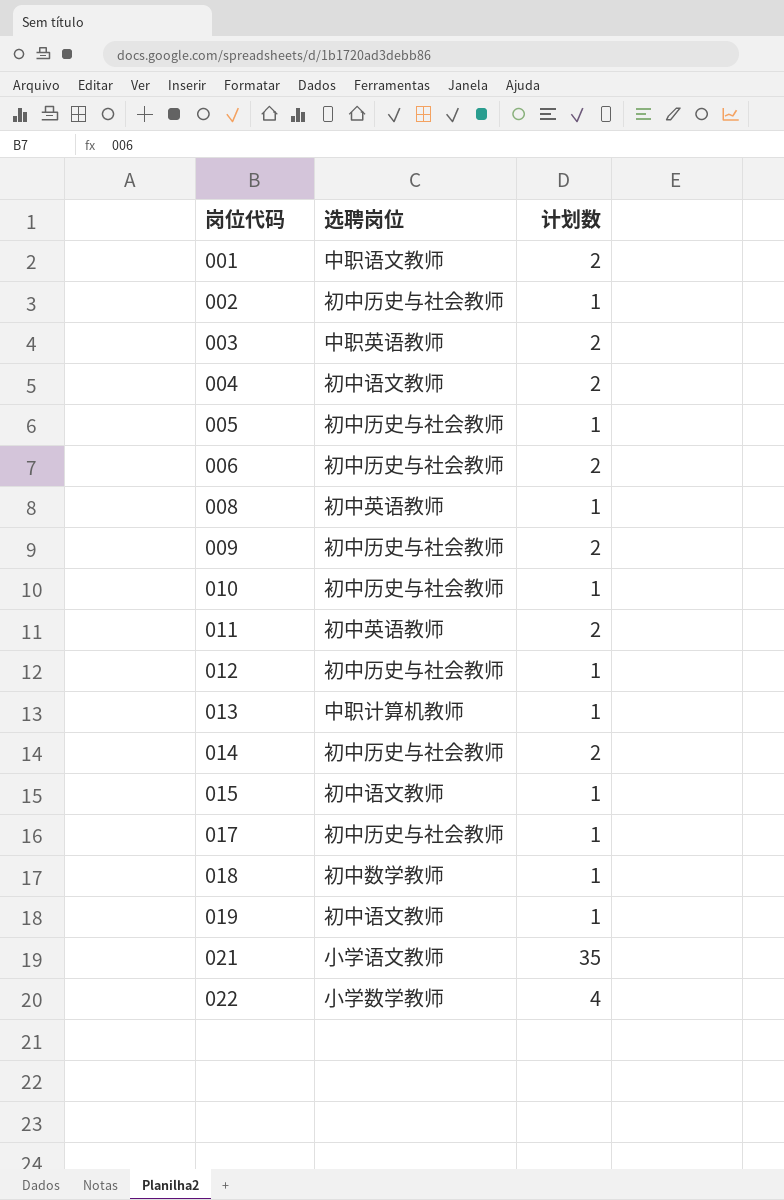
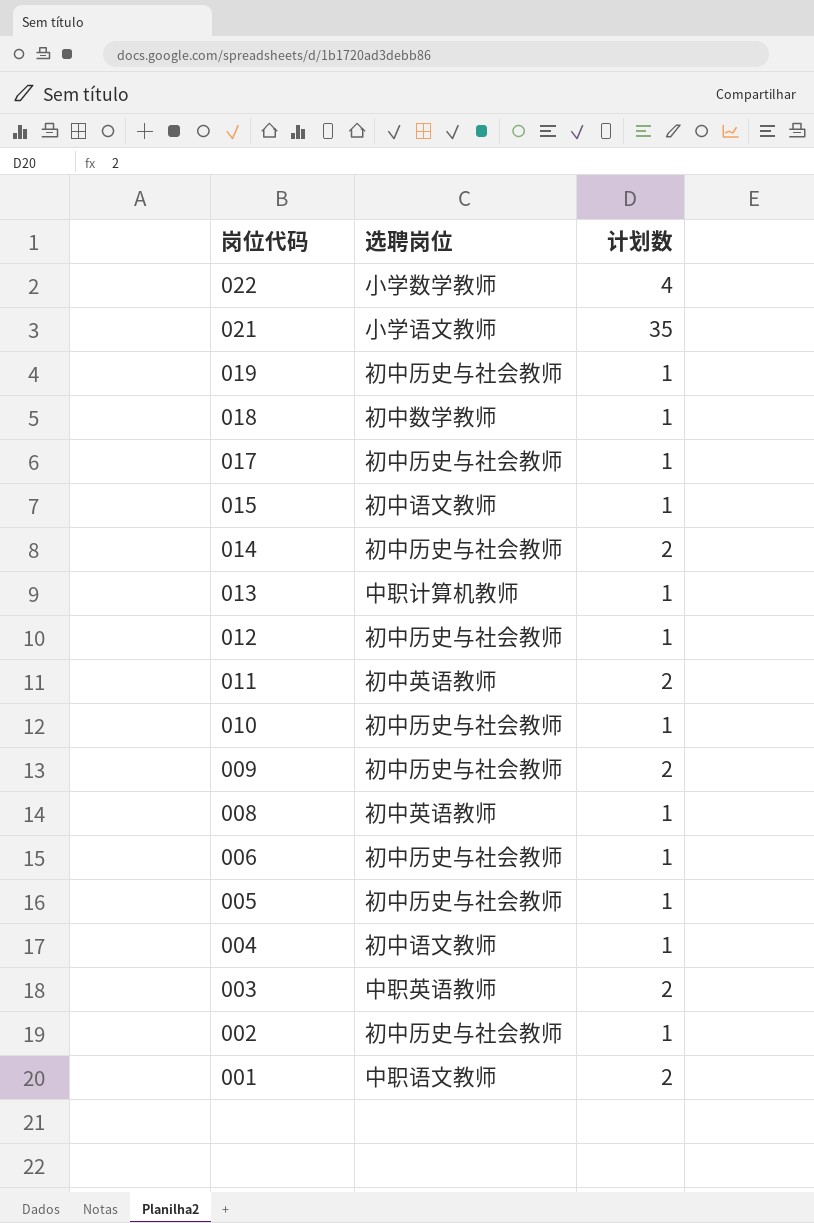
row order: 岗位代码 ascending -> 岗位代码 descending
019 | 选聘岗位: 初中语文教师 -> 初中历史与社会教师
006 | 计划数: 2 -> 1
004 | 计划数: 2 -> 1

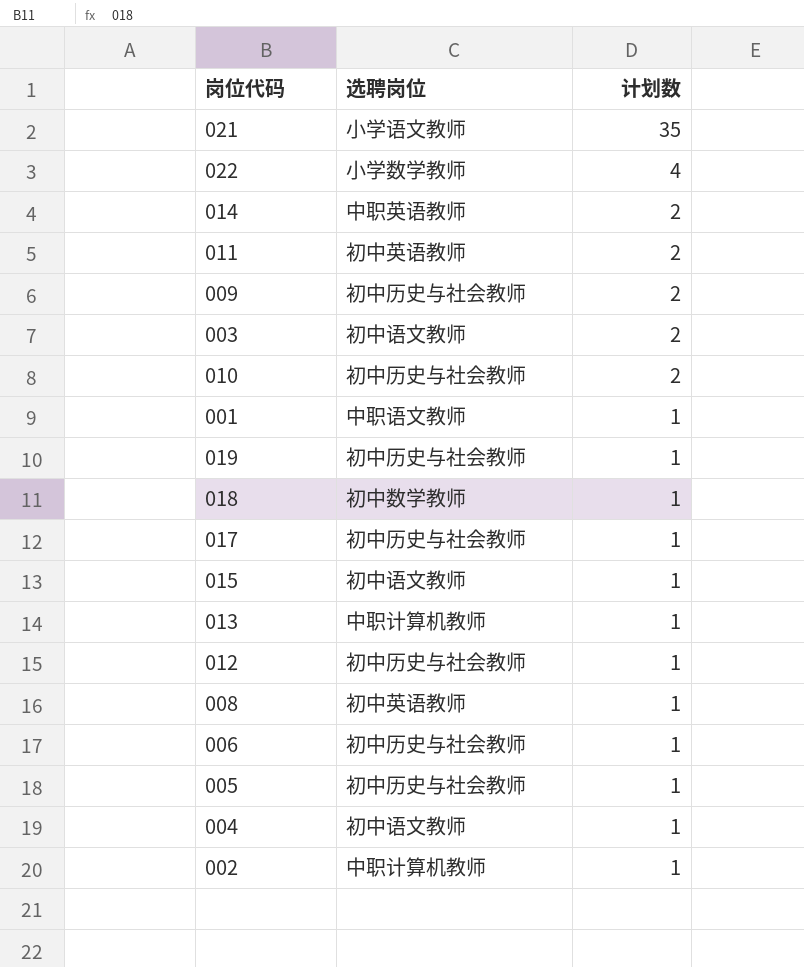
row order: 岗位代码 descending -> 计划数 descending
014 | 选聘岗位: 初中历史与社会教师 -> 中职英语教师
003 | 选聘岗位: 中职英语教师 -> 初中语文教师
010 | 计划数: 1 -> 2
001 | 计划数: 2 -> 1
002 | 选聘岗位: 初中历史与社会教师 -> 中职计算机教师

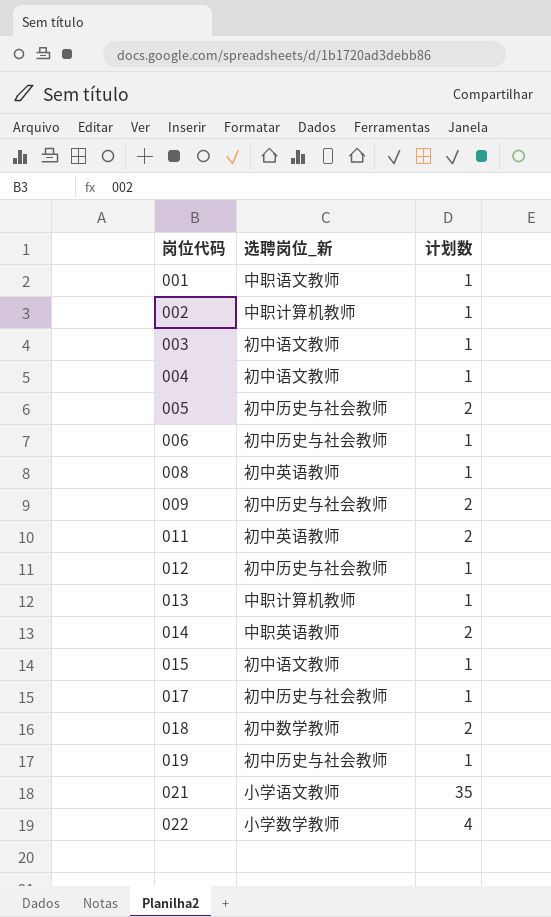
row order: 计划数 descending -> 岗位代码 ascending
column name: 选聘岗位 -> 选聘岗位_新
row 010: 初中历史与社会教师 | 2 -> none
003 | 计划数: 2 -> 1
005 | 计划数: 1 -> 2
018 | 计划数: 1 -> 2

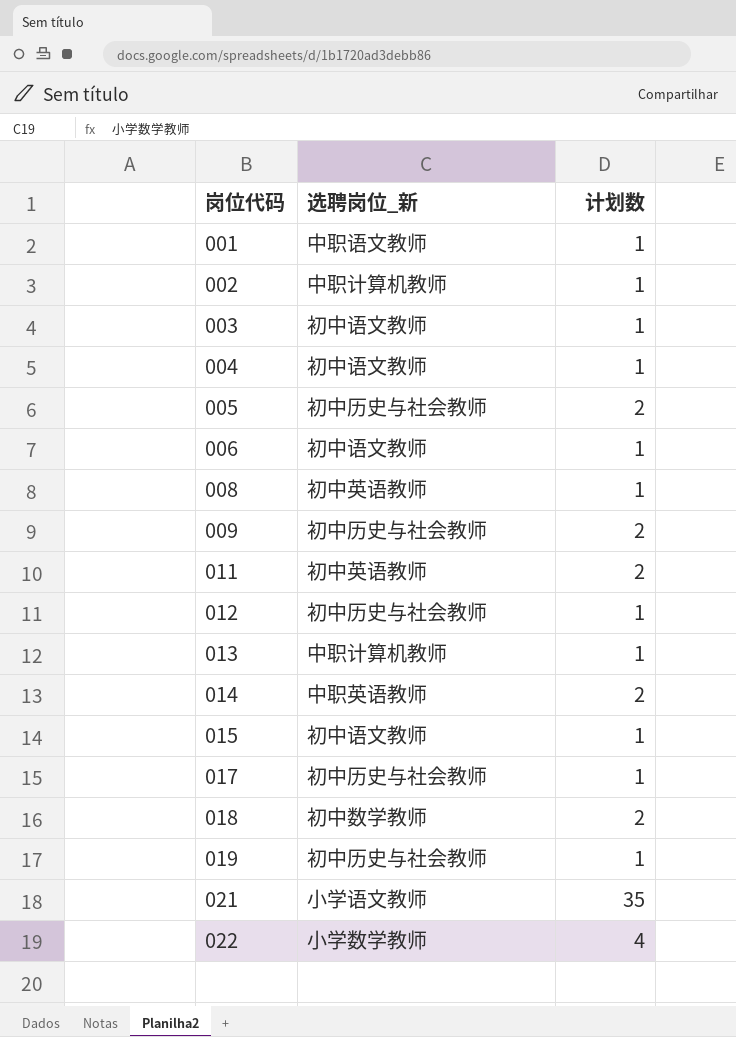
006 | 选聘岗位_新: 初中历史与社会教师 -> 初中语文教师

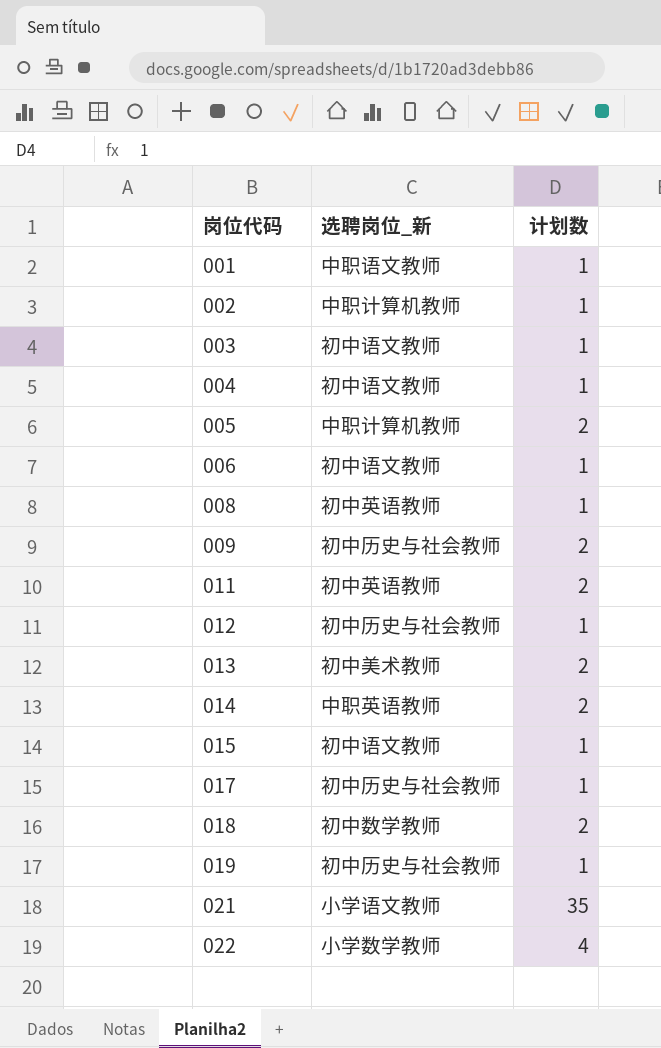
005 | 选聘岗位_新: 初中历史与社会教师 -> 中职计算机教师
013 | 选聘岗位_新: 中职计算机教师 -> 初中美术教师
013 | 计划数: 1 -> 2

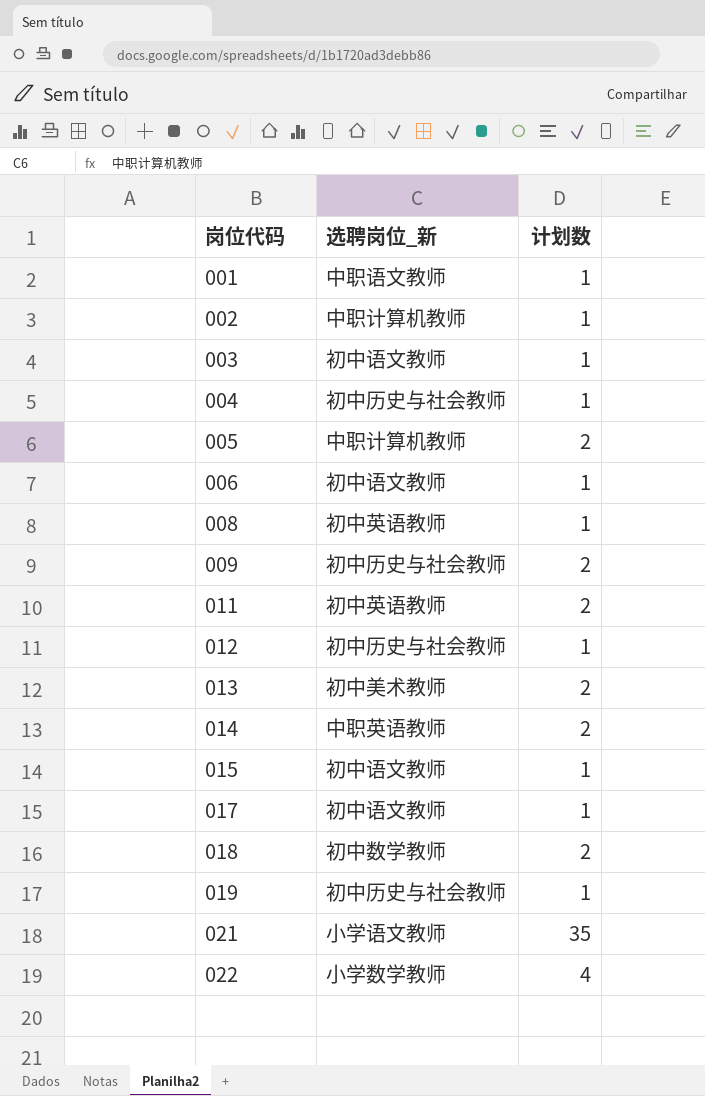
004 | 选聘岗位_新: 初中语文教师 -> 初中历史与社会教师
017 | 选聘岗位_新: 初中历史与社会教师 -> 初中语文教师

